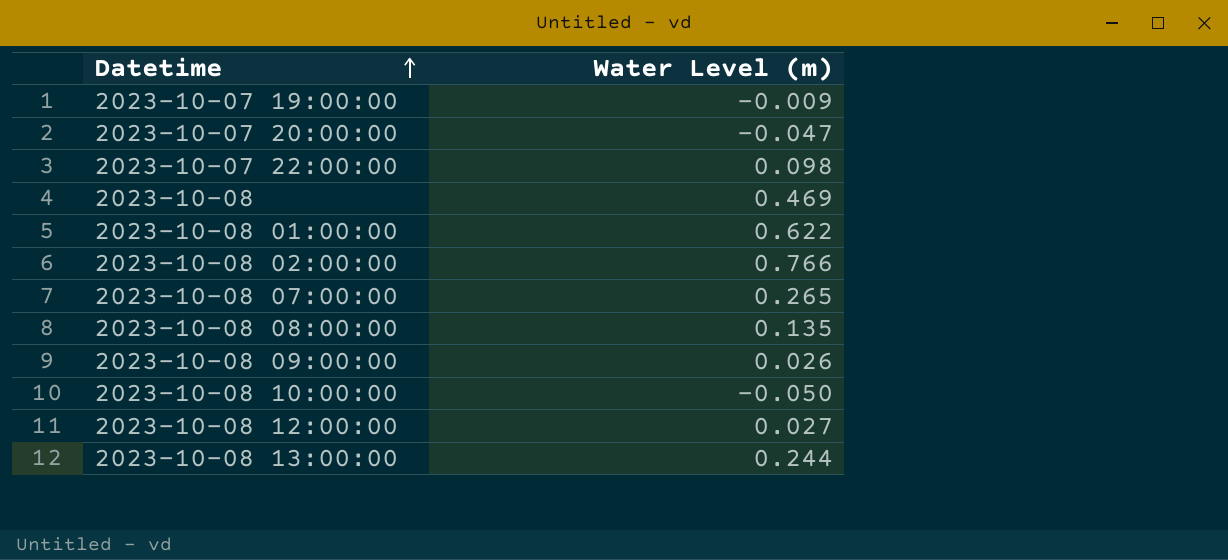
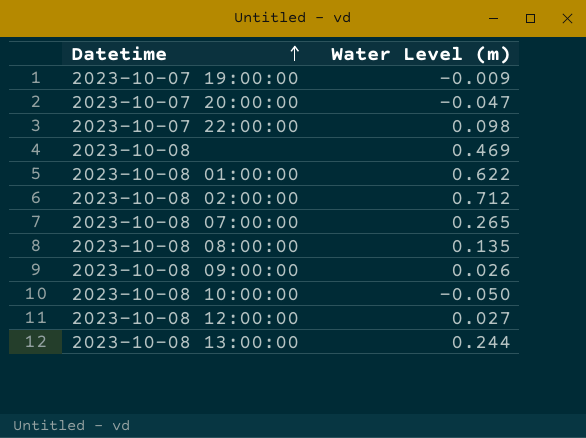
2023-10-08 02:00:00 | Water Level (m): 0.766 -> 0.712

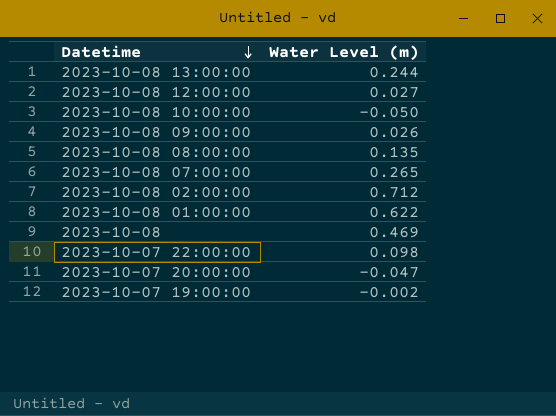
row order: Datetime ascending -> Datetime descending
2023-10-07 19:00:00 | Water Level (m): -0.009 -> -0.002

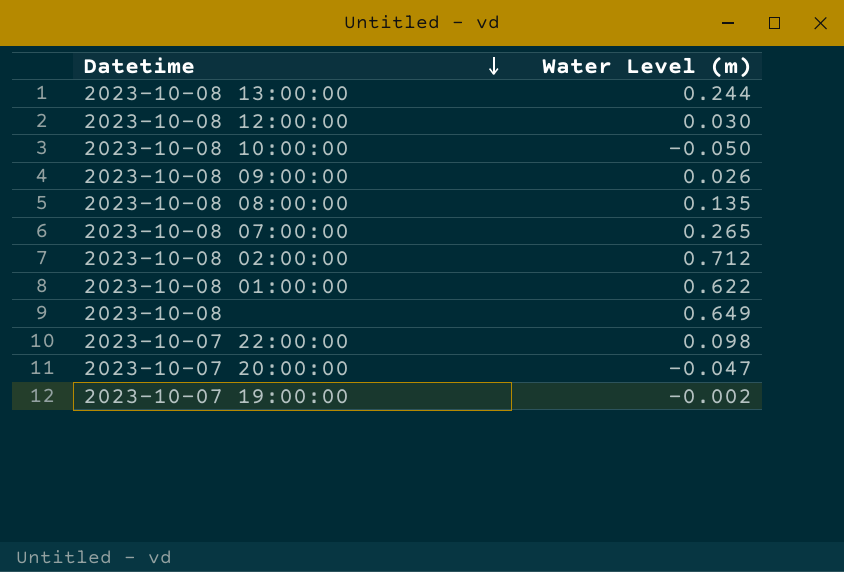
2023-10-08 12:00:00 | Water Level (m): 0.027 -> 0.030
2023-10-08 | Water Level (m): 0.469 -> 0.649

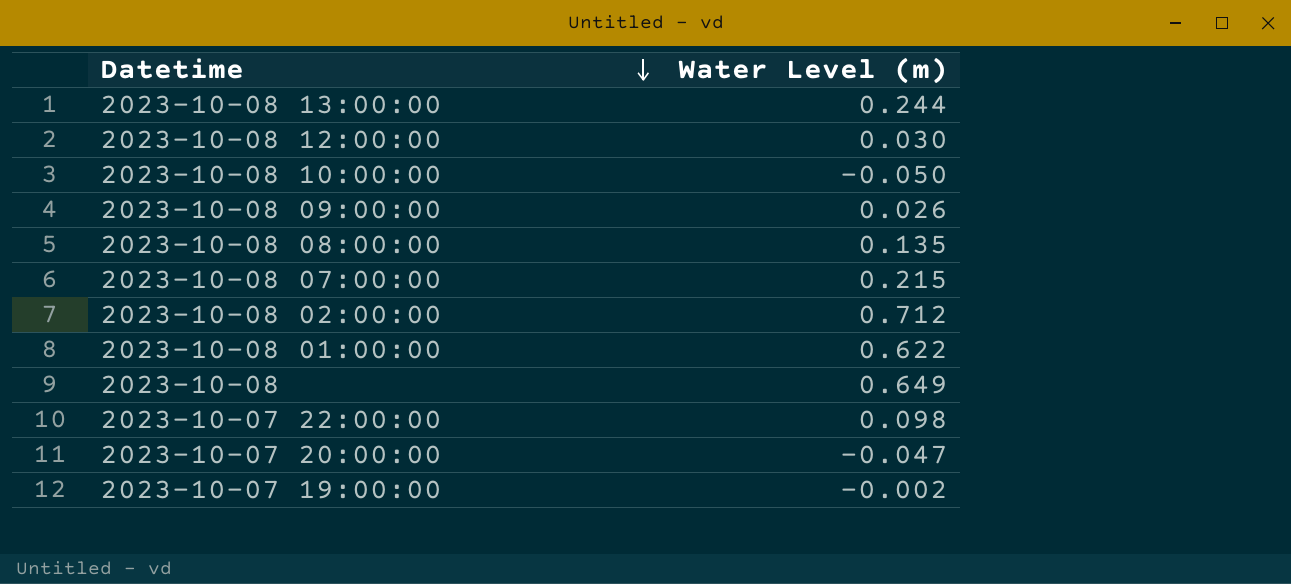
2023-10-08 07:00:00 | Water Level (m): 0.265 -> 0.215

